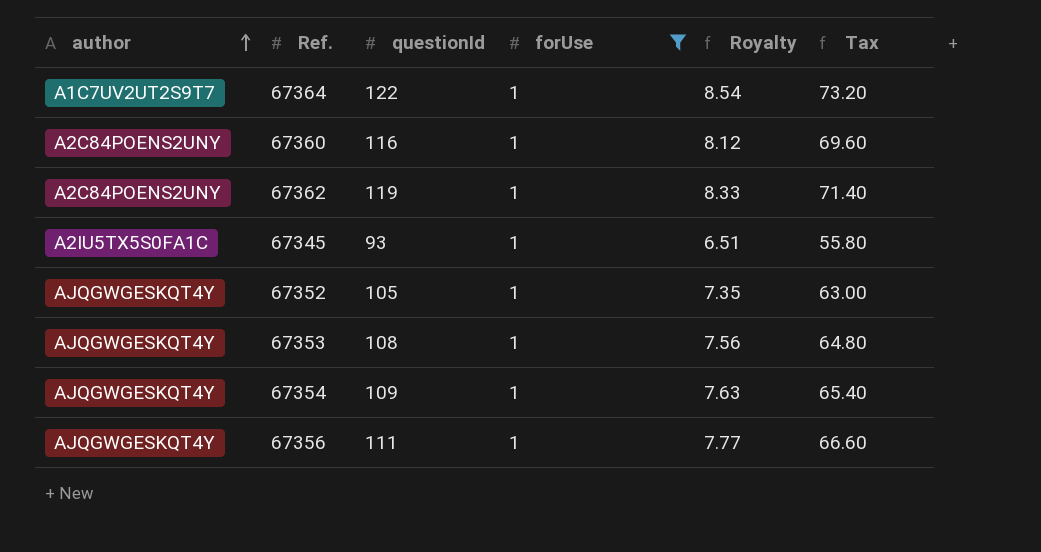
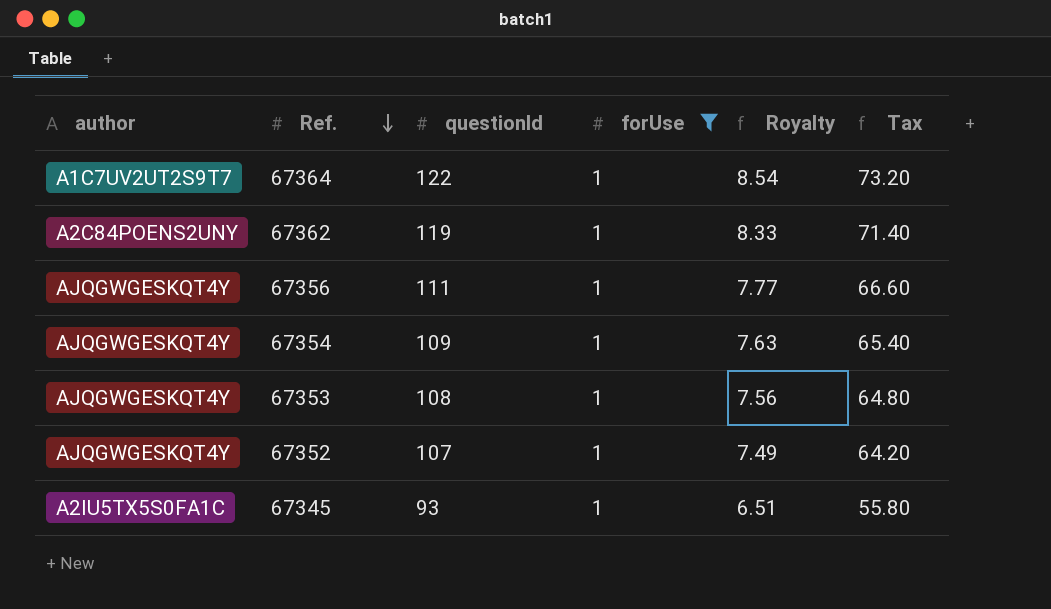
row order: author ascending -> Ref. descending
row 67360: A2C84POENS2UNY | 116 | 1 | 8.12 | 69.60 -> none
67352 | questionId: 105 -> 107
67352 | Royalty: 7.35 -> 7.49
67352 | Tax: 63.00 -> 64.20

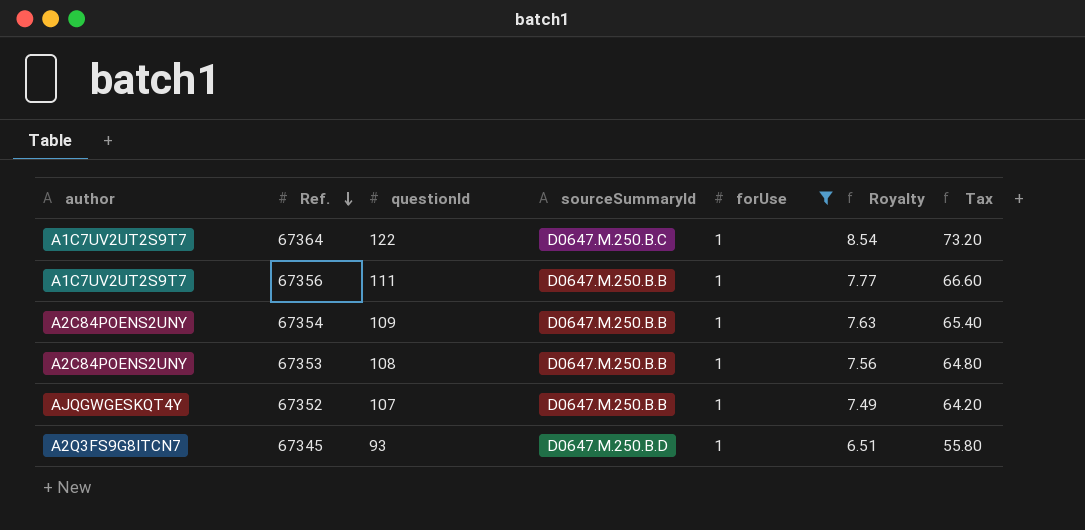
column sourceSummaryId | position: none -> 4
row 67362: A2C84POENS2UNY | 119 | 1 | 8.33 | 71.40 -> none
67356 | author: AJQGWGESKQT4Y -> A1C7UV2UT2S9T7
67354 | author: AJQGWGESKQT4Y -> A2C84POENS2UNY
67353 | author: AJQGWGESKQT4Y -> A2C84POENS2UNY
67345 | author: A2IU5TX5S0FA1C -> A2Q3FS9G8ITCN7

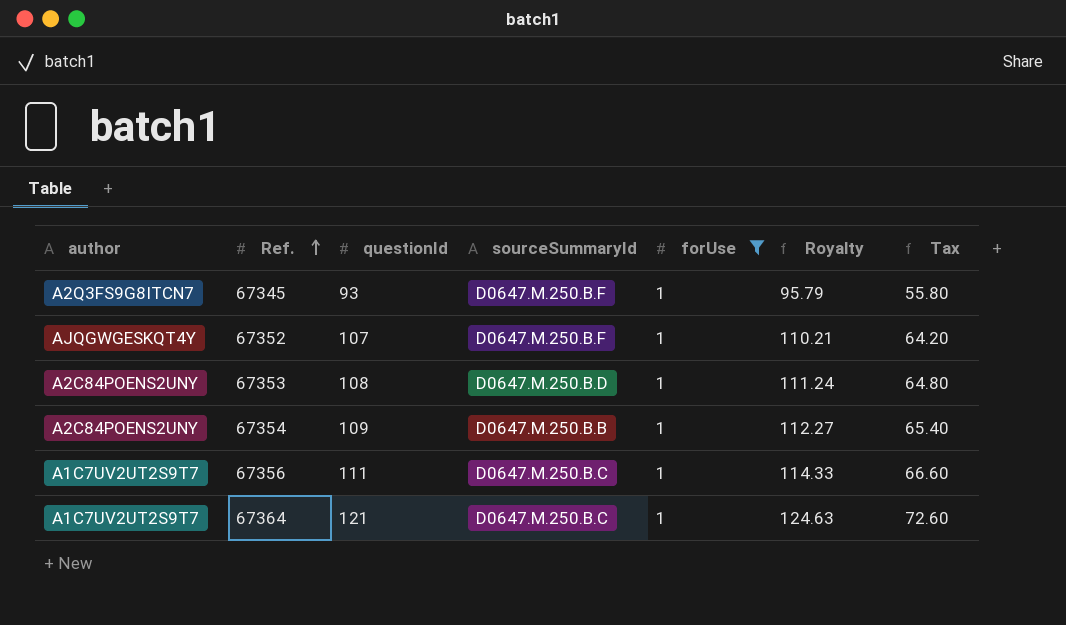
row order: Ref. descending -> Ref. ascending
column Royalty | formula: [questionId] * 0.07 -> [questionId] * 1.03
67345 | sourceSummaryId: D0647.M.250.B.D -> D0647.M.250.B.F
67352 | sourceSummaryId: D0647.M.250.B.B -> D0647.M.250.B.F
67353 | sourceSummaryId: D0647.M.250.B.B -> D0647.M.250.B.D
67356 | sourceSummaryId: D0647.M.250.B.B -> D0647.M.250.B.C
67364 | questionId: 122 -> 121
67364 | Tax: 73.20 -> 72.60

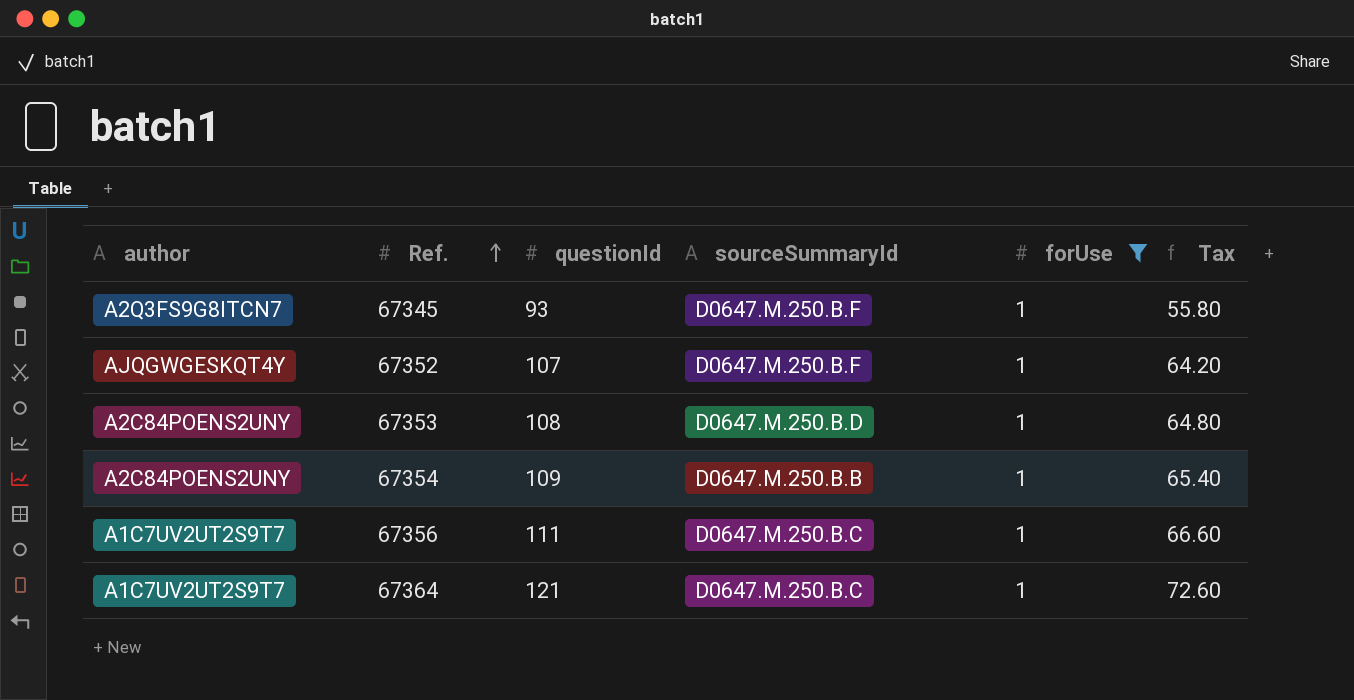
column Royalty | formula: [questionId] * 1.03 -> none

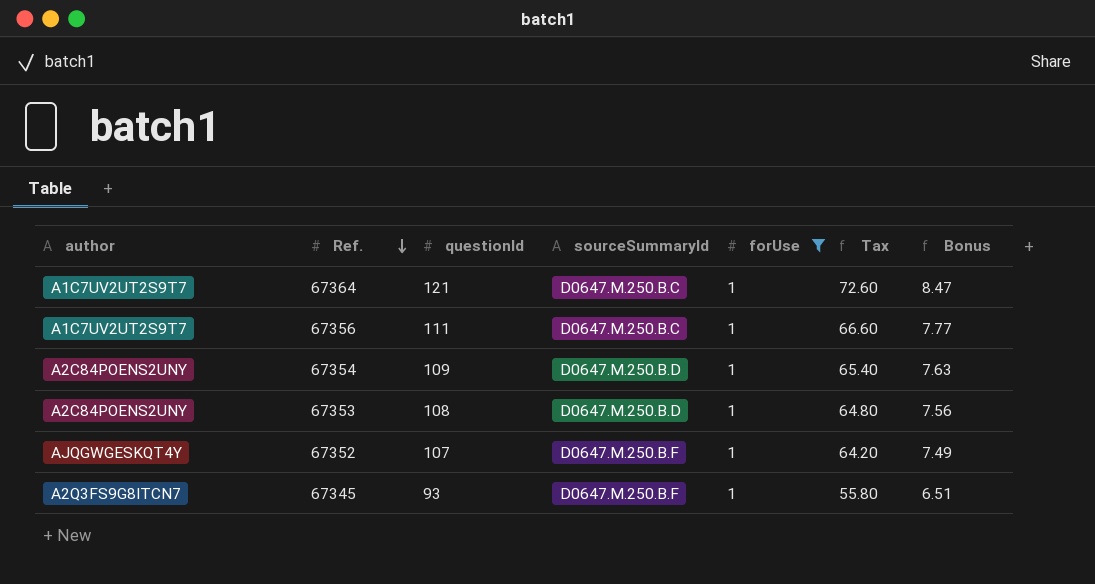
row order: Ref. ascending -> Ref. descending
column Bonus | formula: none -> [questionId] * 0.07
67354 | sourceSummaryId: D0647.M.250.B.B -> D0647.M.250.B.D

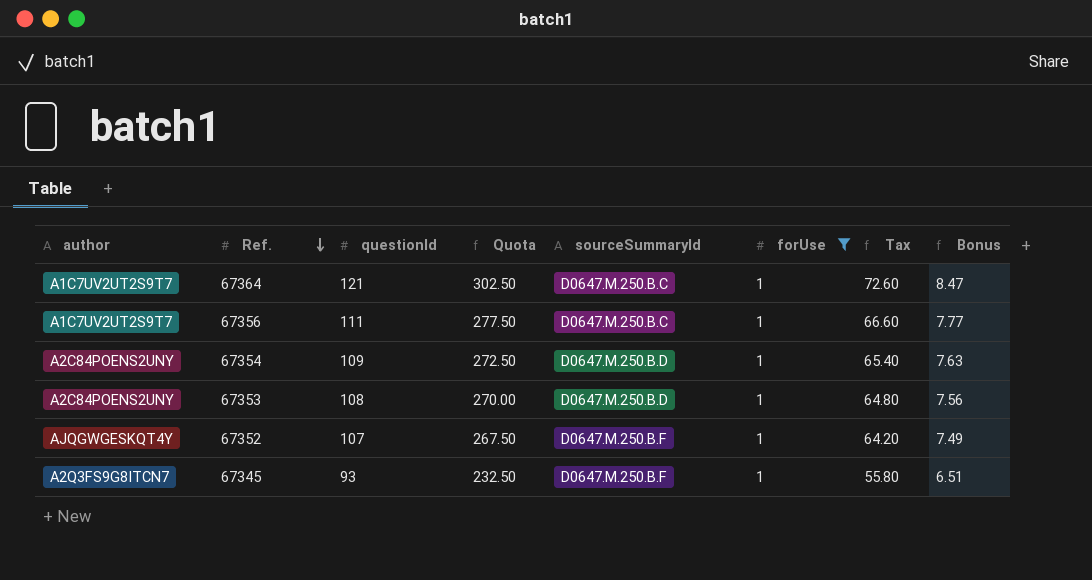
column Quota | formula: none -> [questionId] * 2.5

